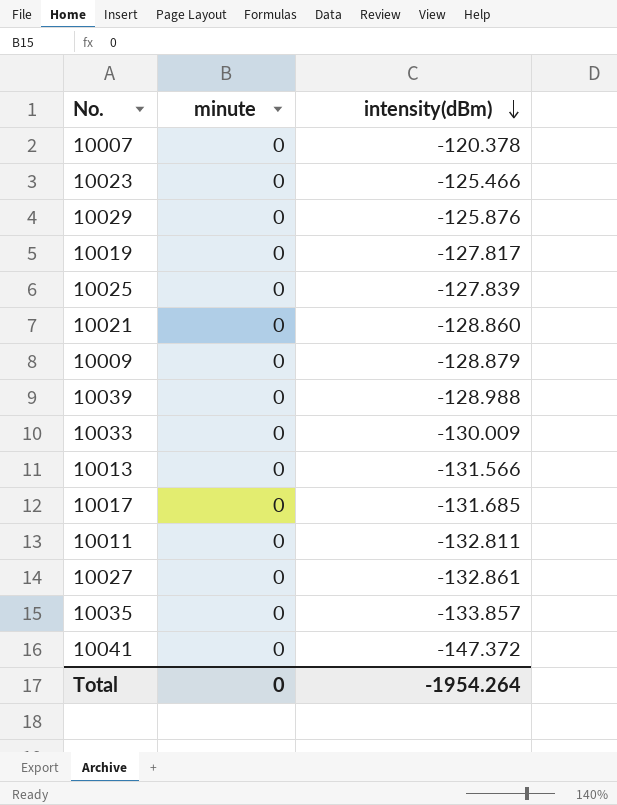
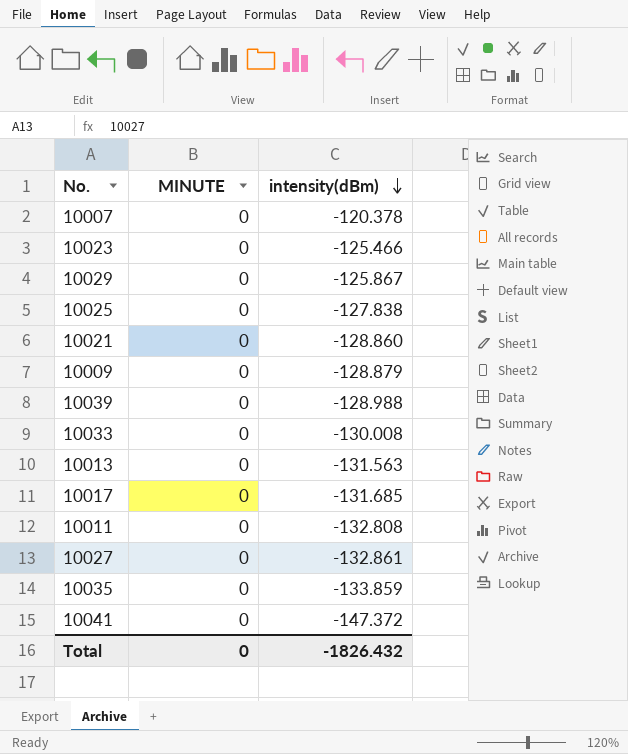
column name: minute -> MINUTE
row 10019: 0 | -127.817 -> none
10029 | intensity(dBm): -125.876 -> -125.867
10025 | intensity(dBm): -127.839 -> -127.838
10033 | intensity(dBm): -130.009 -> -130.008
10013 | intensity(dBm): -131.566 -> -131.563
10011 | intensity(dBm): -132.811 -> -132.808
10035 | intensity(dBm): -133.857 -> -133.859
Total | intensity(dBm): -1954.264 -> -1826.432

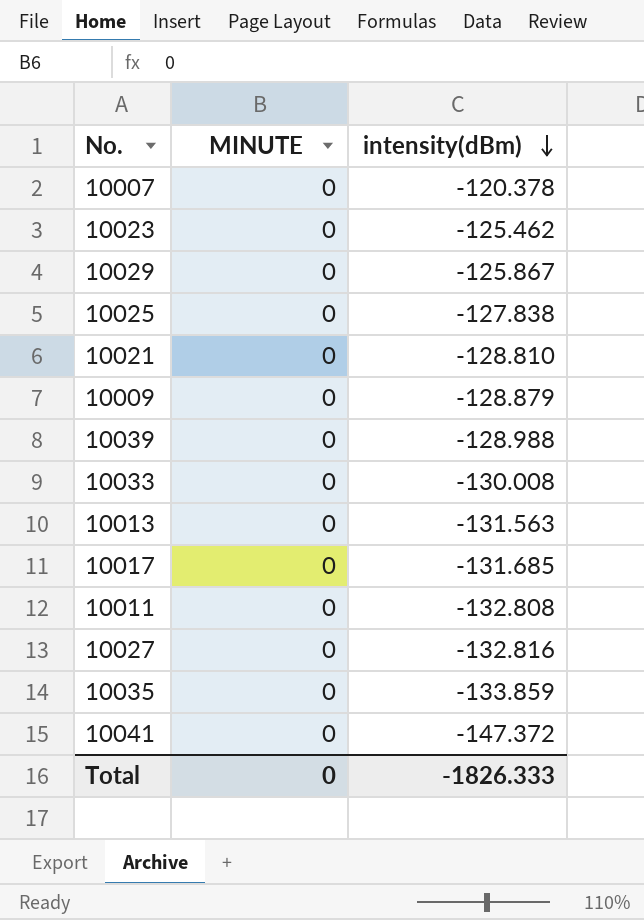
10023 | intensity(dBm): -125.466 -> -125.462
10021 | intensity(dBm): -128.860 -> -128.810
10027 | intensity(dBm): -132.861 -> -132.816
Total | intensity(dBm): -1826.432 -> -1826.333

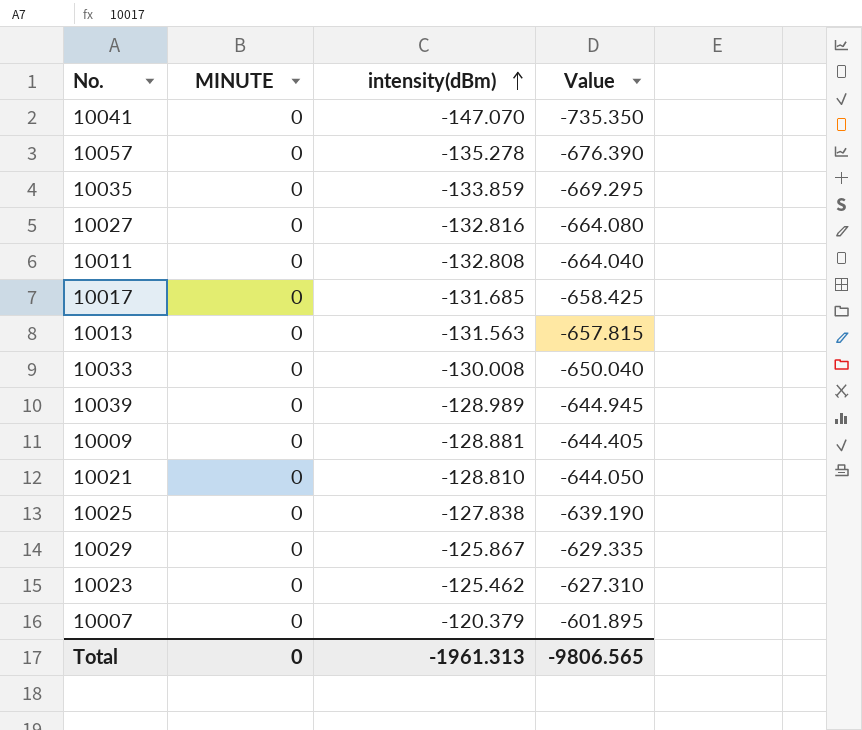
row order: intensity(dBm) descending -> intensity(dBm) ascending
column Value | formula: none -> [intensity(dBm)] * 5
10041 | intensity(dBm): -147.372 -> -147.070
row 10057: none -> 0 | -135.278 | -676.390
10039 | intensity(dBm): -128.988 -> -128.989
10009 | intensity(dBm): -128.879 -> -128.881
10007 | intensity(dBm): -120.378 -> -120.379
Total | intensity(dBm): -1826.333 -> -1961.313

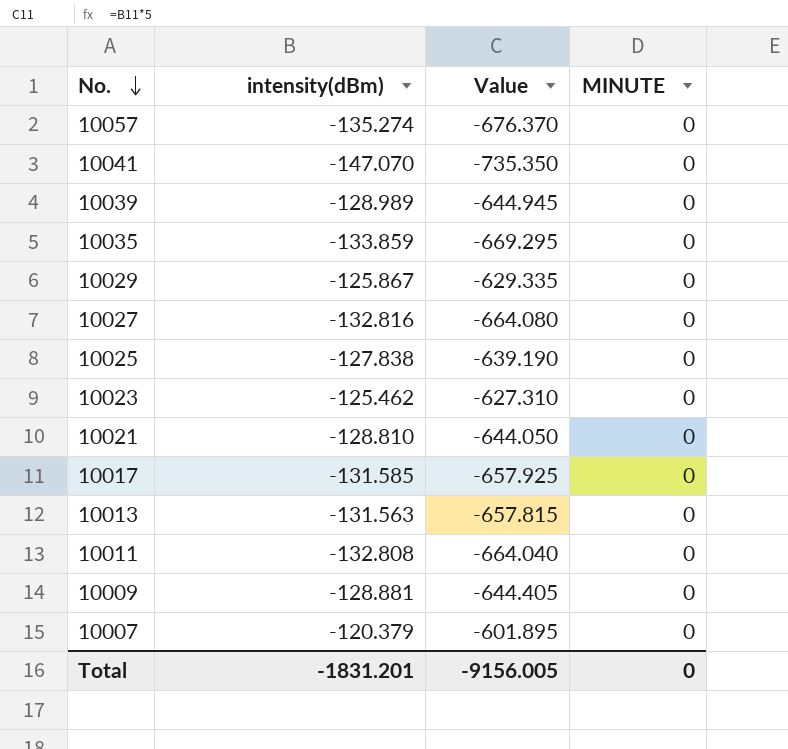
row order: intensity(dBm) ascending -> No. descending
column MINUTE | position: 2 -> 4
row 10033: 0 | -130.008 | -650.040 -> none
10057 | intensity(dBm): -135.278 -> -135.274
10057 | Value: -676.390 -> -676.370
10017 | intensity(dBm): -131.685 -> -131.585
10017 | Value: -658.425 -> -657.925
Total | intensity(dBm): -1961.313 -> -1831.201
Total | Value: -9806.565 -> -9156.005

